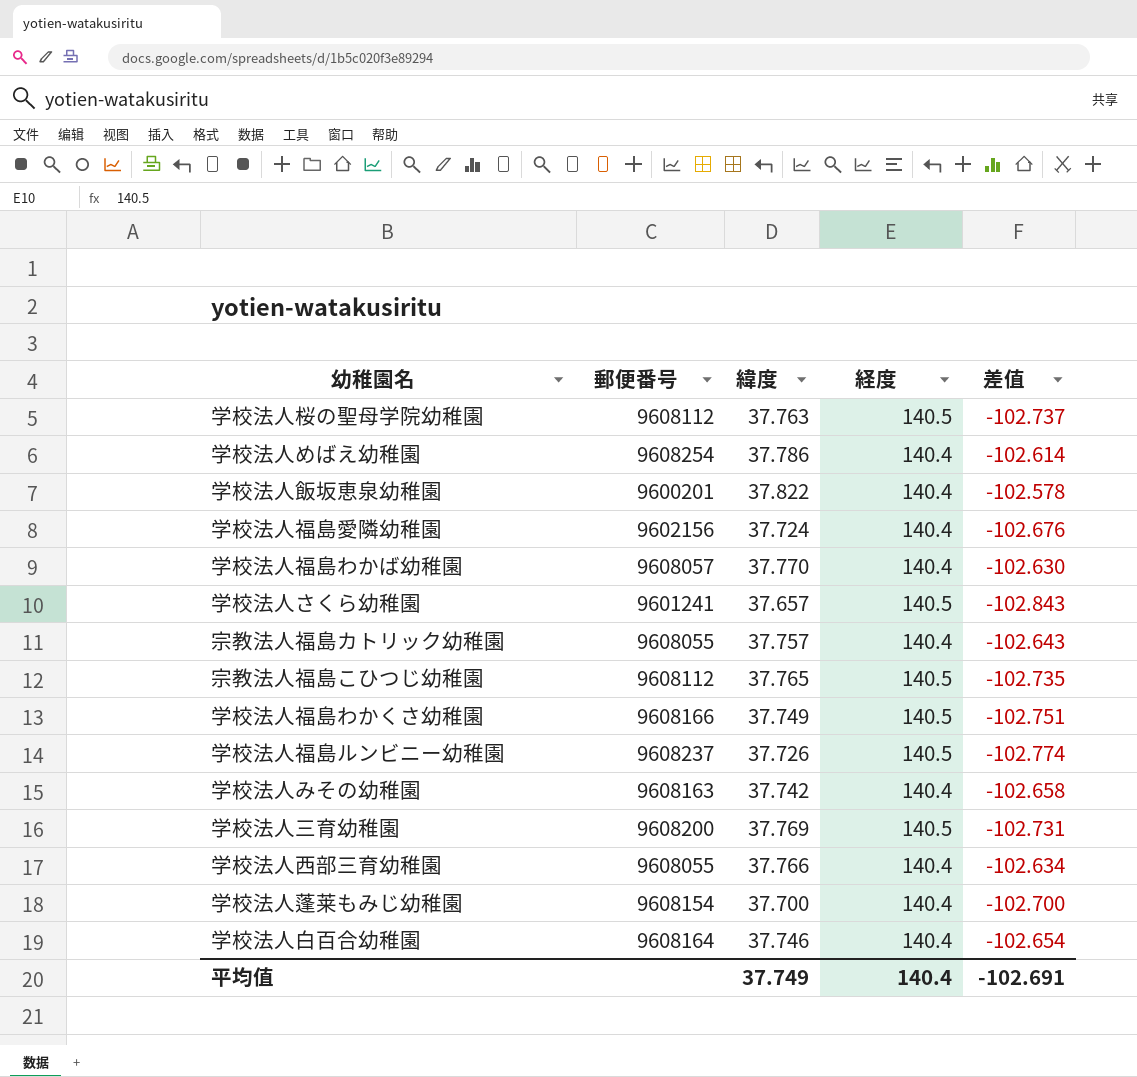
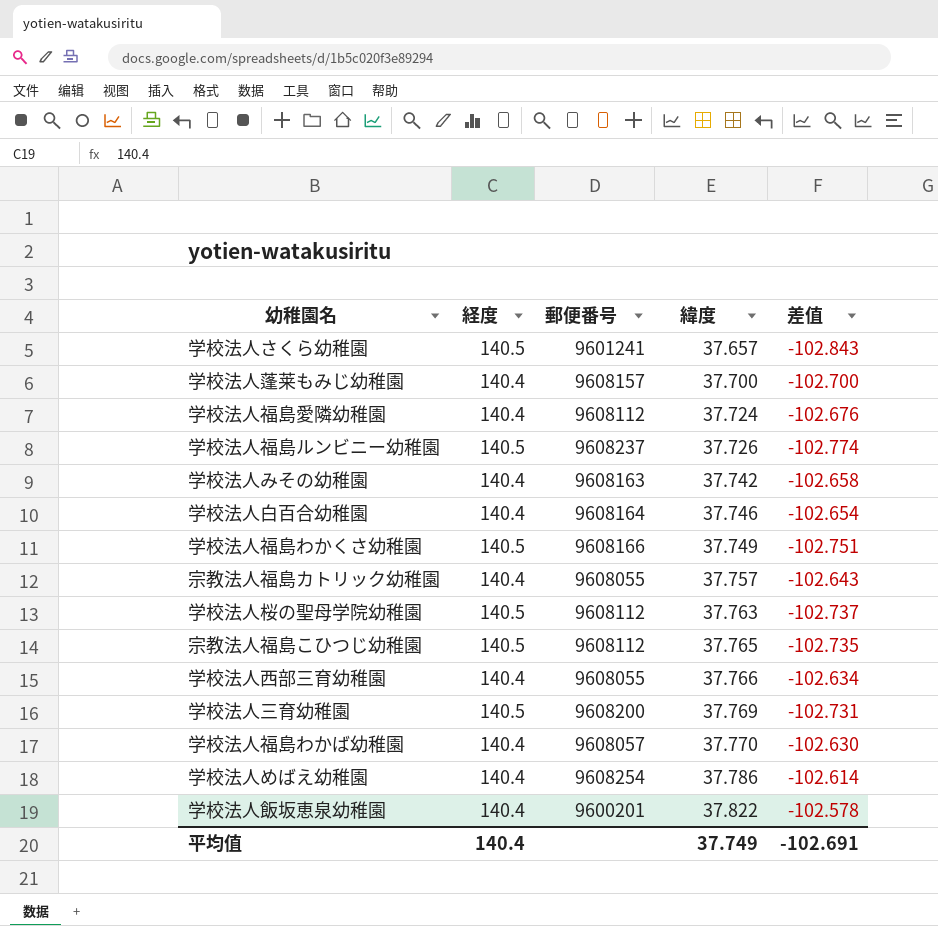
row order: none -> 緯度 ascending
column 経度 | position: 4 -> 2
学校法人蓬莱もみじ幼稚園 | 郵便番号: 9608154 -> 9608157
学校法人福島愛隣幼稚園 | 郵便番号: 9602156 -> 9608112

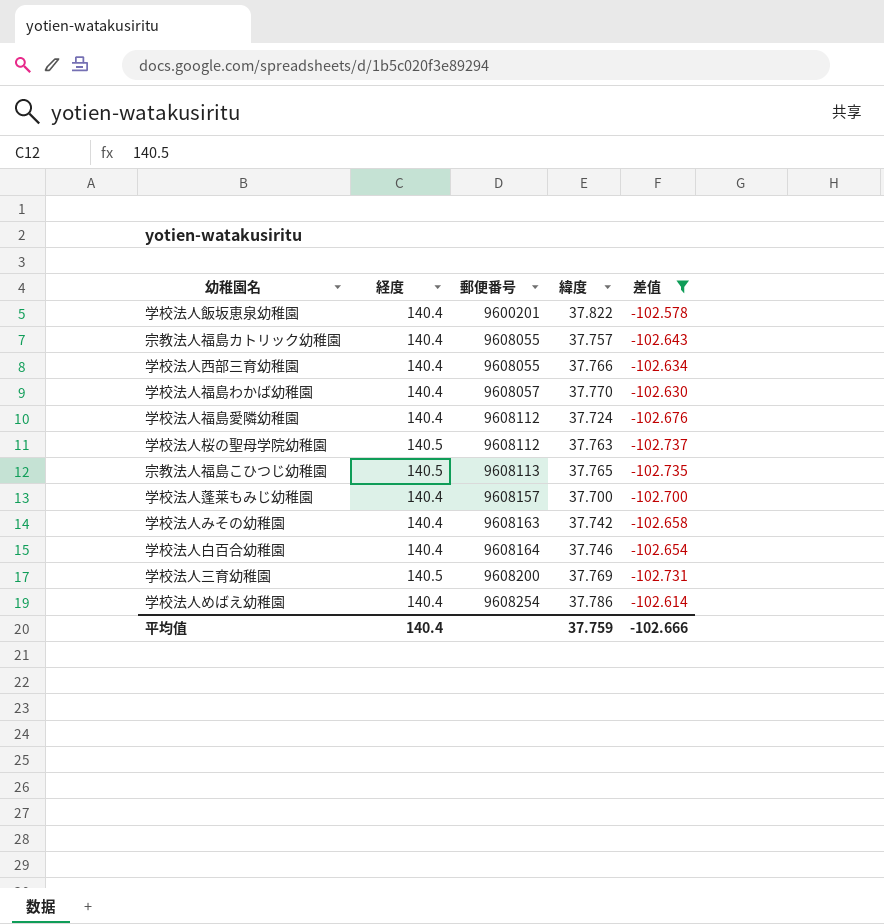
filter: none -> 差值 >= -102.737
row order: 緯度 ascending -> 郵便番号 ascending
宗教法人福島こひつじ幼稚園 | 郵便番号: 9608112 -> 9608113
平均值 | 緯度: 37.749 -> 37.759
平均值 | 差值: -102.691 -> -102.666

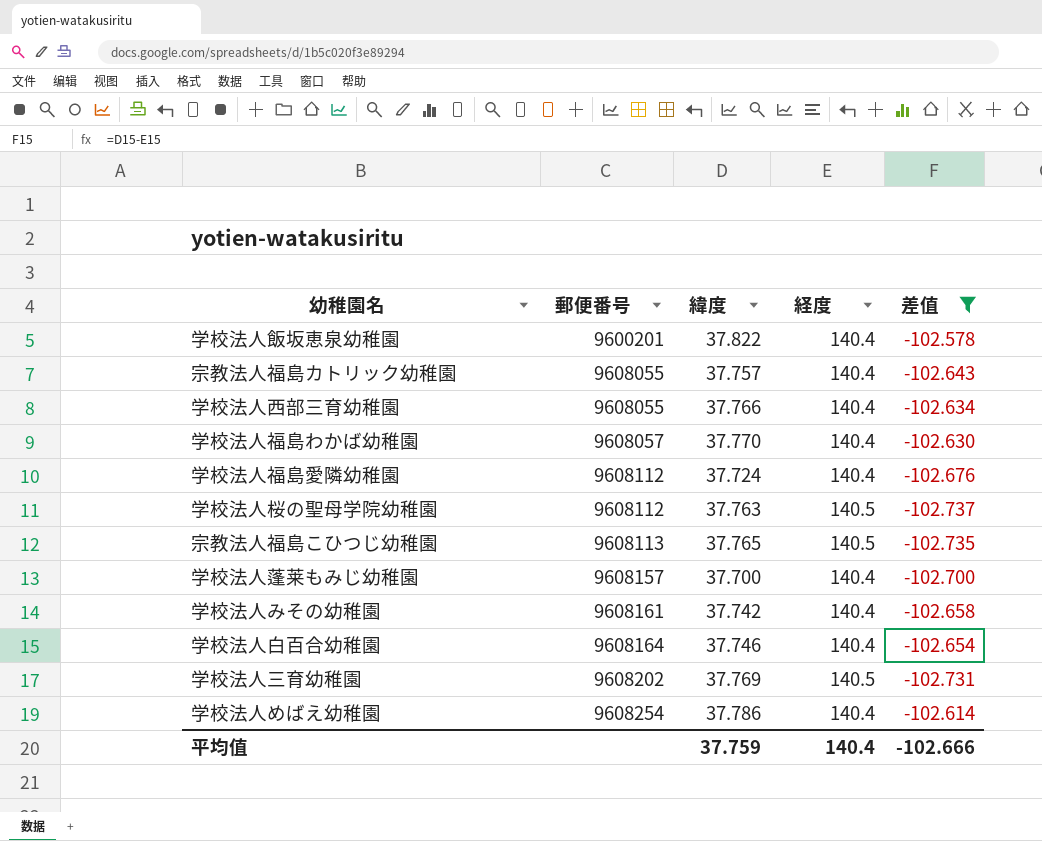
column 経度 | position: 2 -> 4
学校法人みその幼稚園 | 郵便番号: 9608163 -> 9608161
学校法人三育幼稚園 | 郵便番号: 9608200 -> 9608202

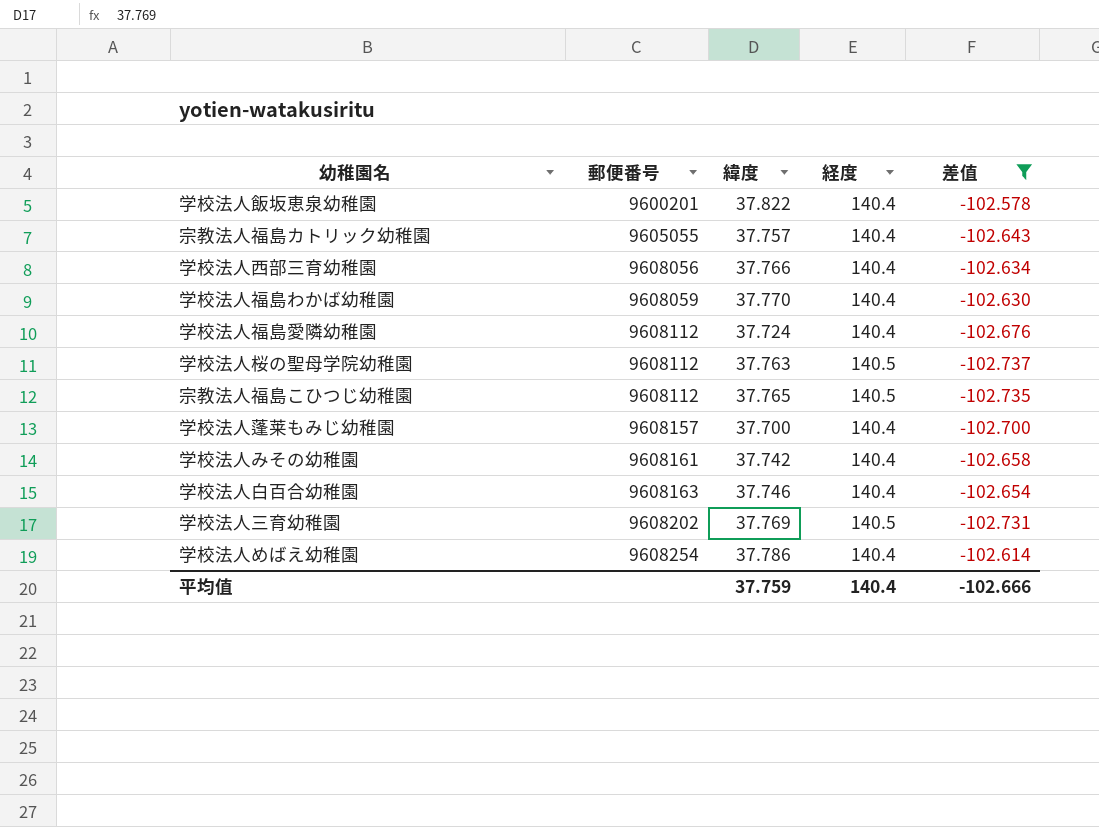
宗教法人福島カトリック幼稚園 | 郵便番号: 9608055 -> 9605055
学校法人西部三育幼稚園 | 郵便番号: 9608055 -> 9608056
学校法人福島わかば幼稚園 | 郵便番号: 9608057 -> 9608059
宗教法人福島こひつじ幼稚園 | 郵便番号: 9608113 -> 9608112
学校法人白百合幼稚園 | 郵便番号: 9608164 -> 9608163

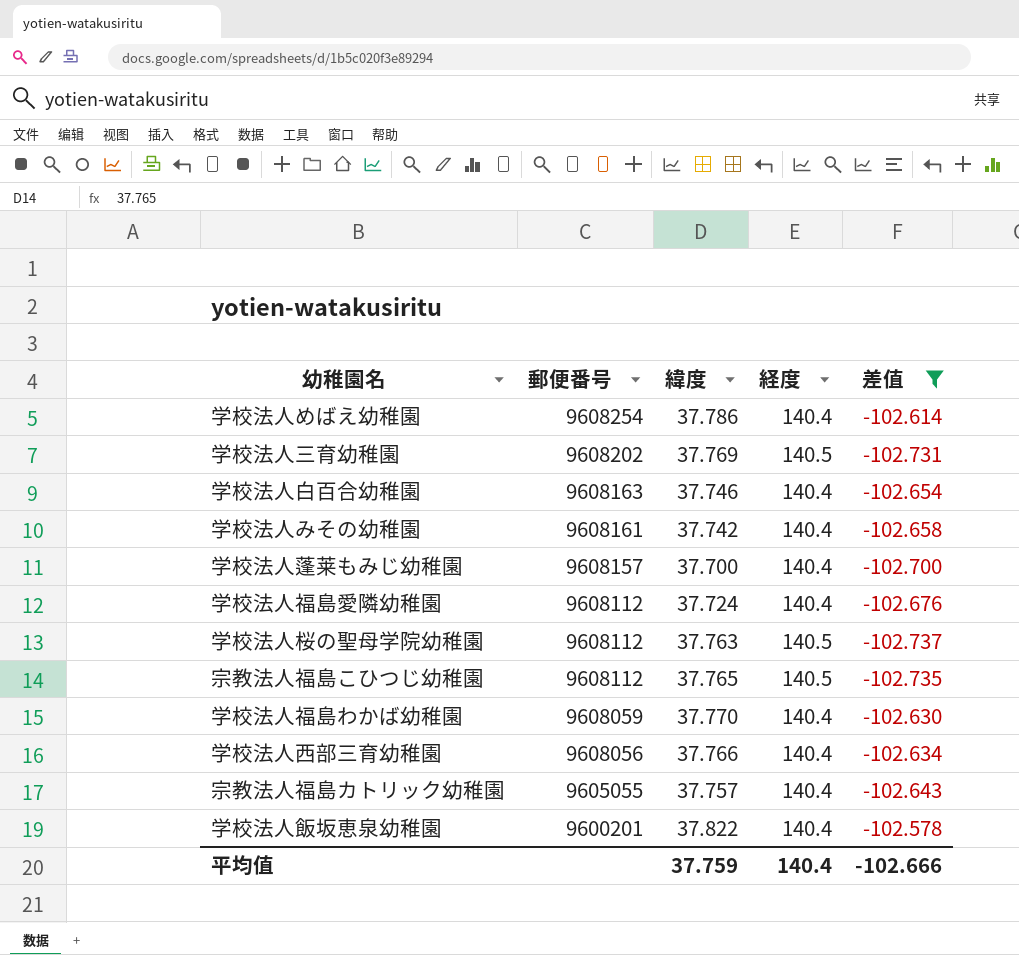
row order: 郵便番号 ascending -> 郵便番号 descending

